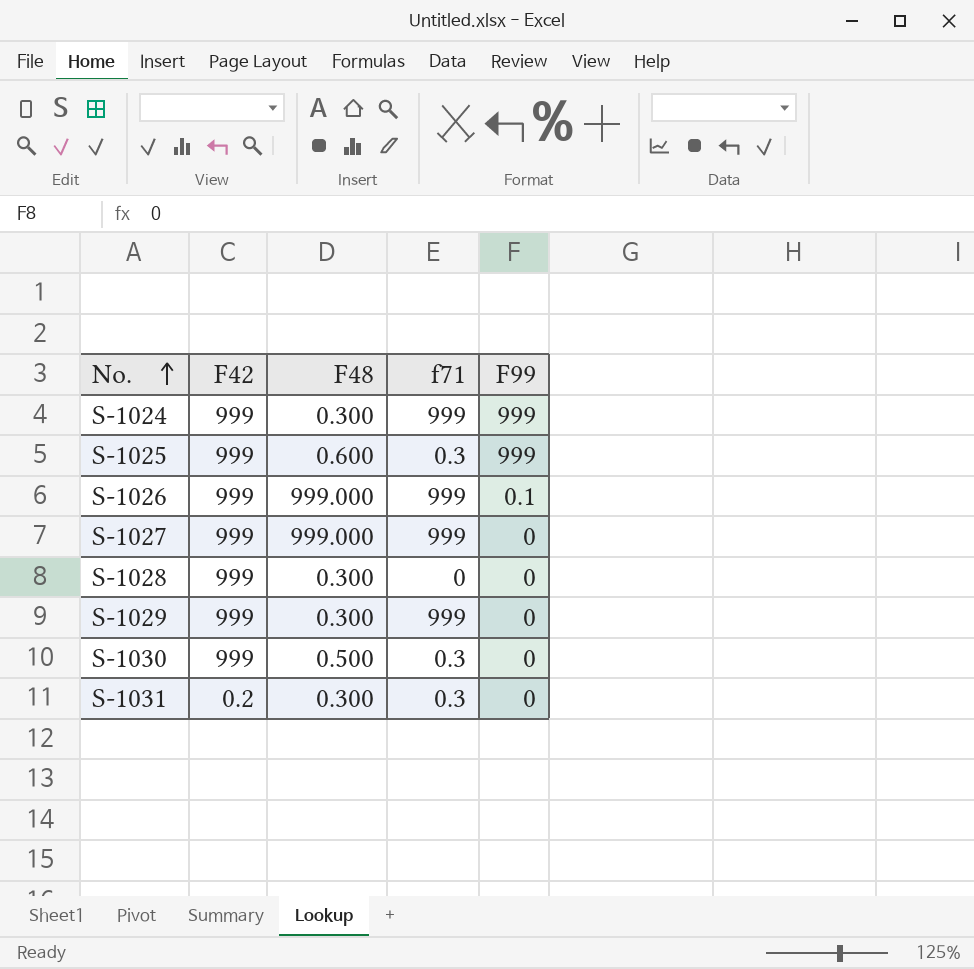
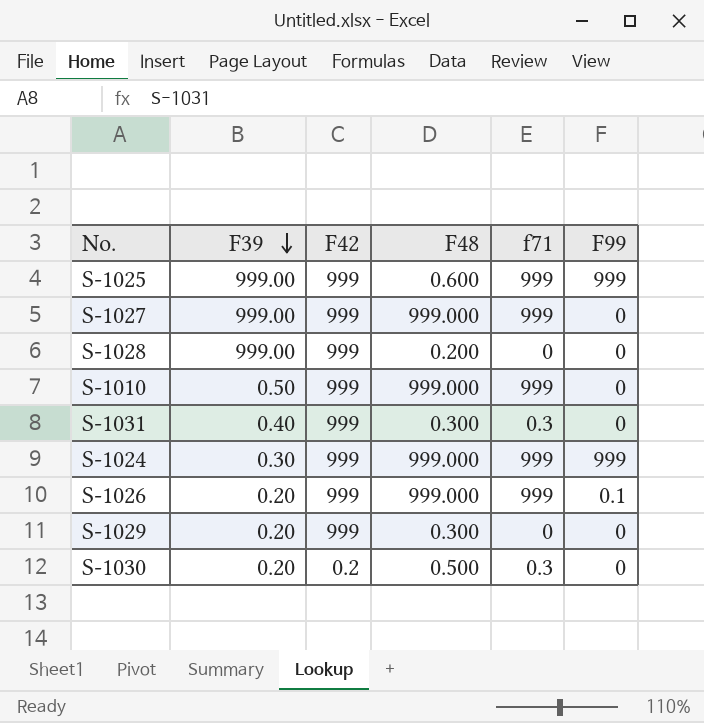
row order: No. ascending -> F39 descending
column F39 | position: none -> 2
S-1025 | f71: 0.3 -> 999
S-1028 | F48: 0.300 -> 0.200
row S-1010: none -> 0.50 | 999 | 999.000 | 999 | 0
S-1031 | F42: 0.2 -> 999
S-1024 | F48: 0.300 -> 999.000
S-1029 | f71: 999 -> 0
S-1030 | F42: 999 -> 0.2

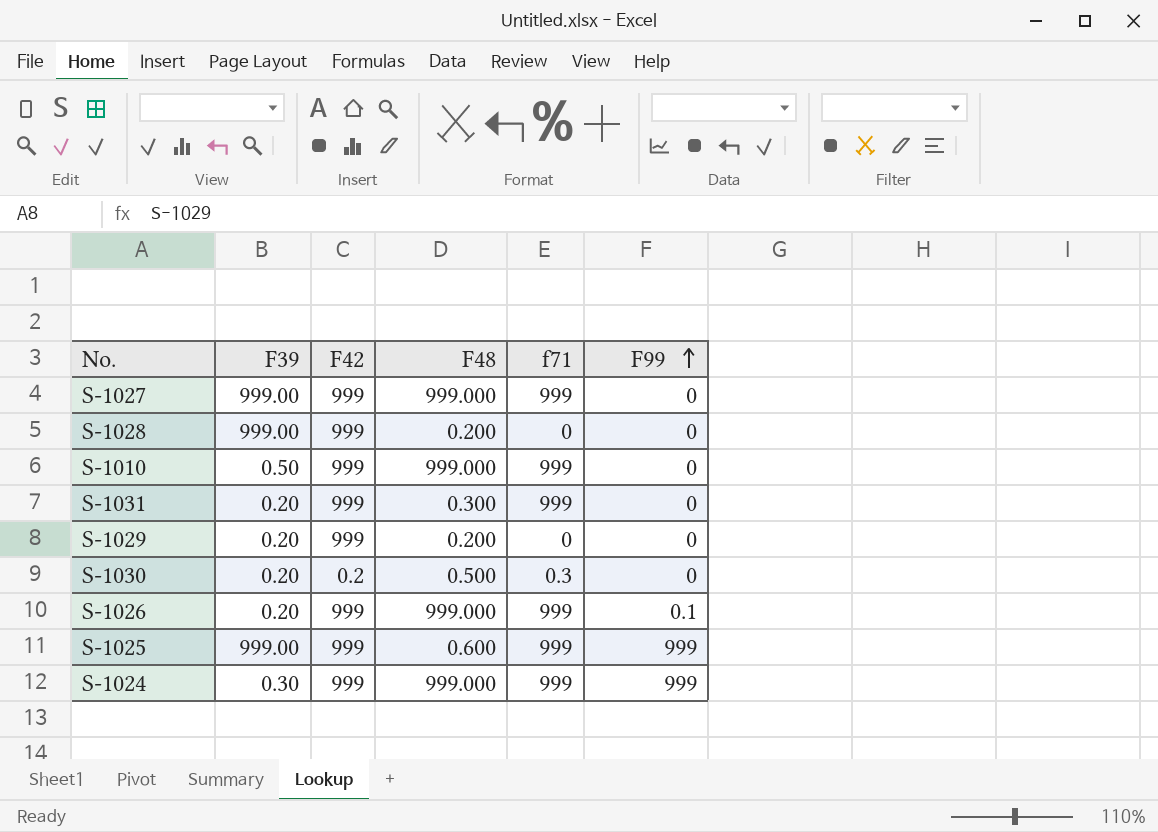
row order: F39 descending -> F99 ascending
S-1031 | F39: 0.40 -> 0.20
S-1031 | f71: 0.3 -> 999
S-1029 | F48: 0.300 -> 0.200

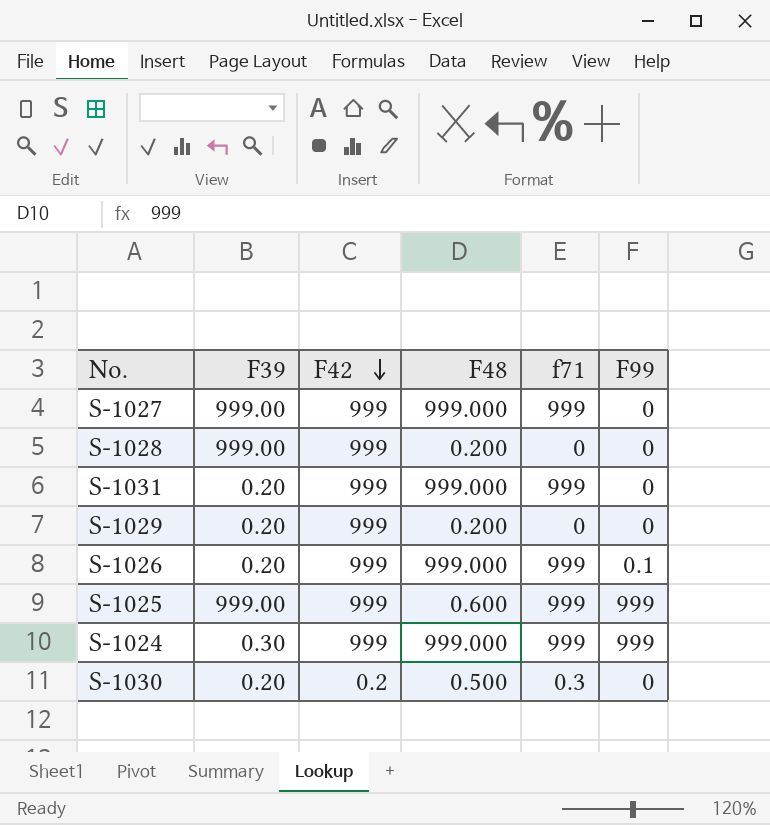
row order: F99 ascending -> F42 descending
row S-1010: 0.50 | 999 | 999.000 | 999 | 0 -> none
S-1031 | F48: 0.300 -> 999.000

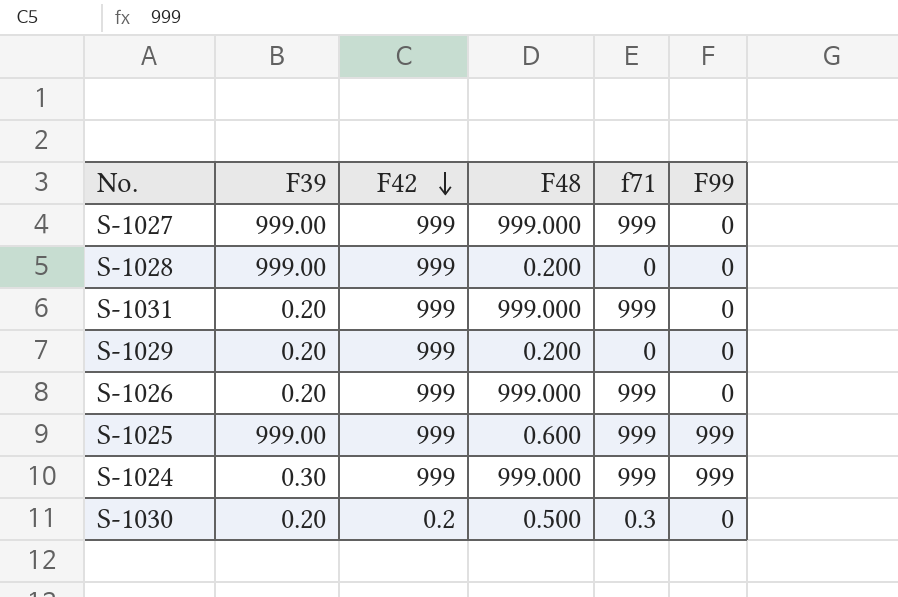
S-1026 | F99: 0.1 -> 0

